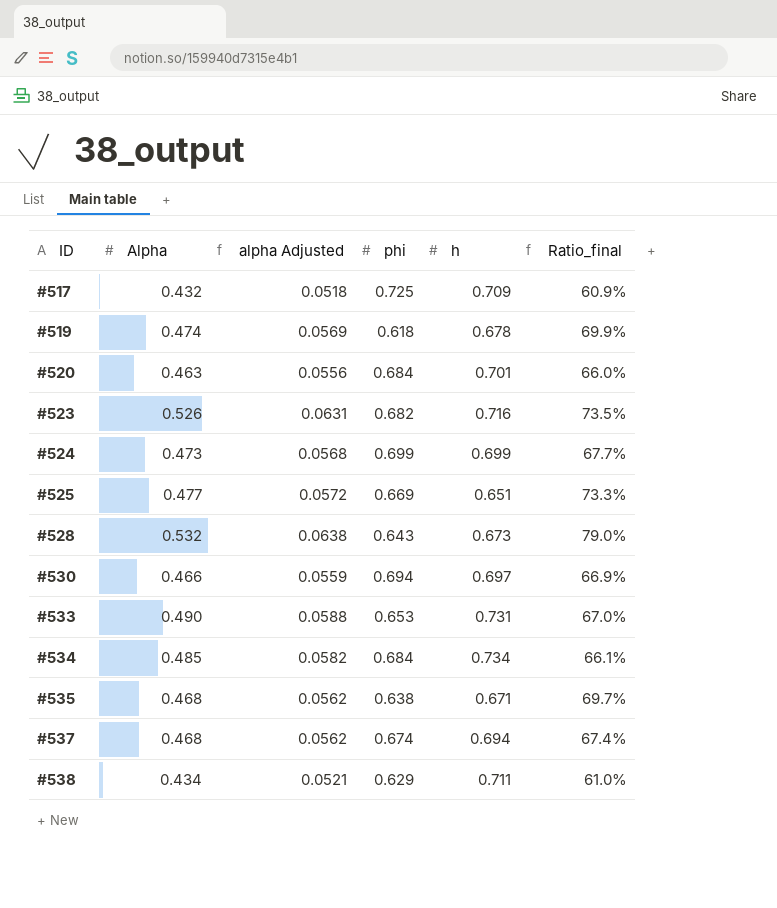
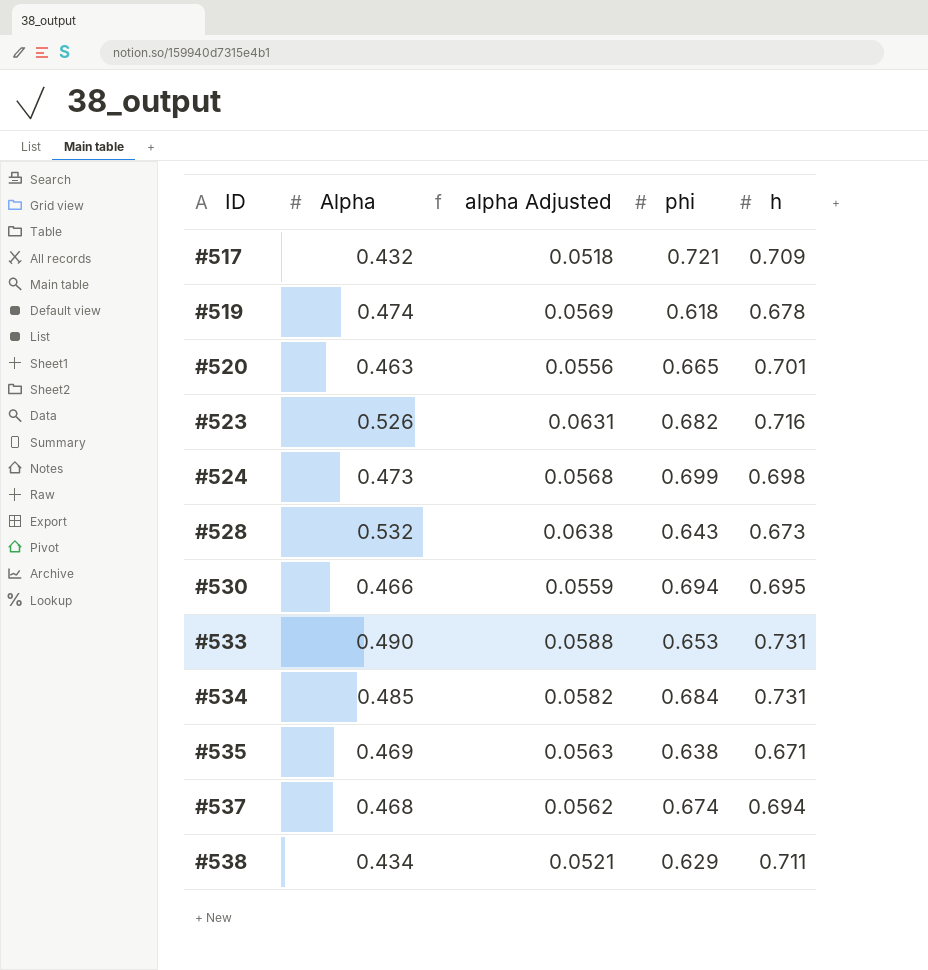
column Ratio_final | formula: [Alpha] / [h] -> none
row #525: 0.477 | 0.0572 | 0.669 | 0.651 | 73.3% -> none
#517 | phi: 0.725 -> 0.721
#520 | phi: 0.684 -> 0.665
#524 | h: 0.699 -> 0.698
#530 | h: 0.697 -> 0.695
#534 | h: 0.734 -> 0.731
#535 | Alpha: 0.468 -> 0.469
#535 | alpha Adjusted: 0.0562 -> 0.0563

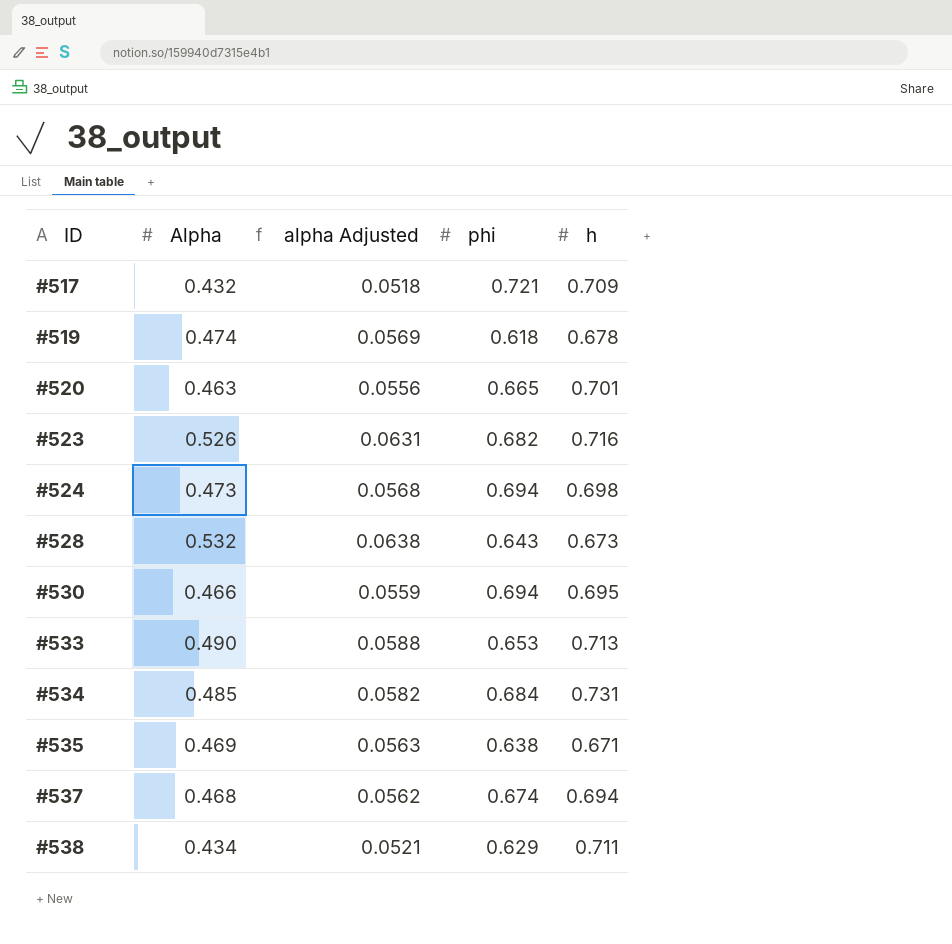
#524 | phi: 0.699 -> 0.694
#533 | h: 0.731 -> 0.713

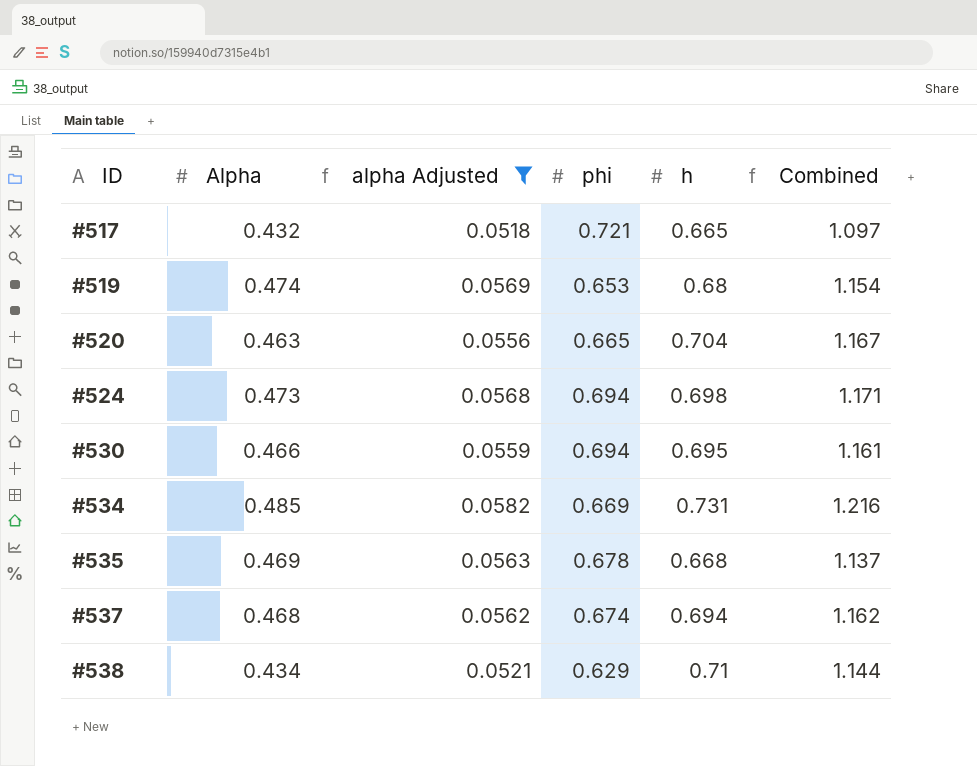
filter: none -> alpha Adjusted <= 0.0582
column Combined | formula: none -> [Alpha] + [h]
#517 | h: 0.709 -> 0.665
#519 | phi: 0.618 -> 0.653
#519 | h: 0.678 -> 0.68
#520 | h: 0.701 -> 0.704
#534 | phi: 0.684 -> 0.669
#535 | phi: 0.638 -> 0.678
#535 | h: 0.671 -> 0.668
#538 | h: 0.711 -> 0.71

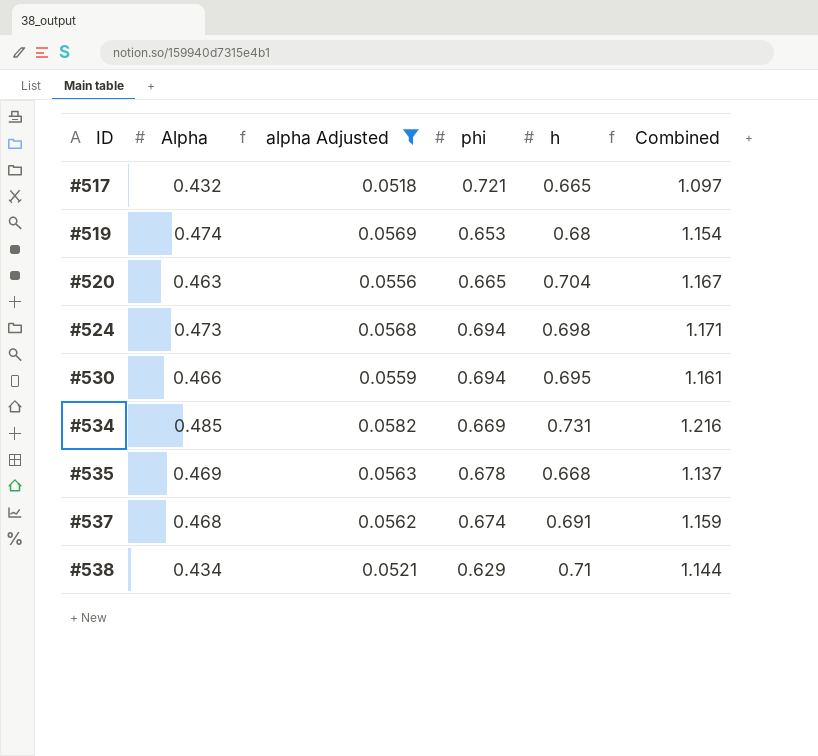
#537 | h: 0.694 -> 0.691
#537 | Combined: 1.162 -> 1.159

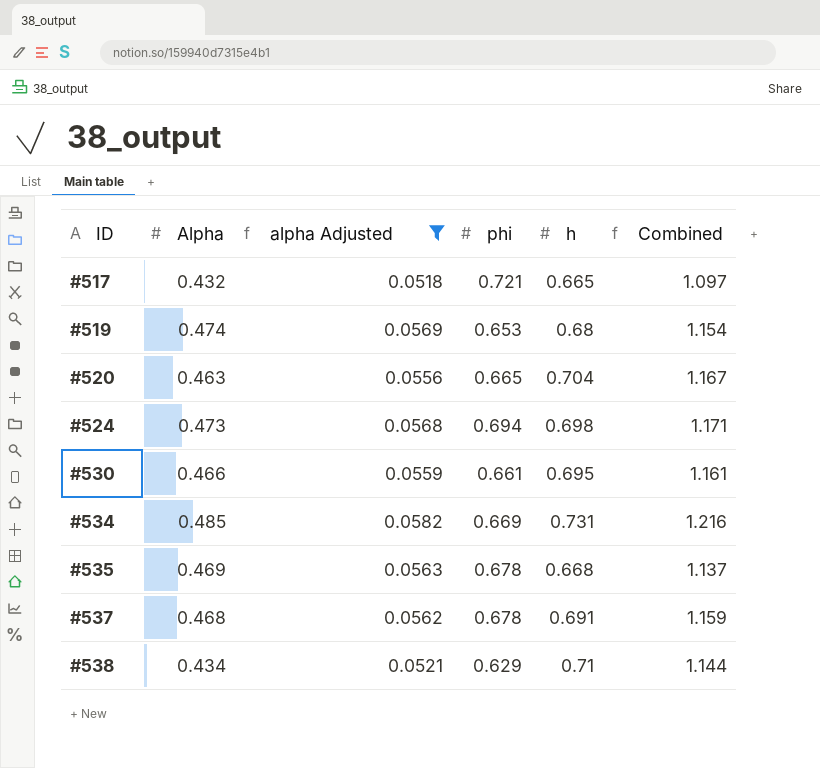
#530 | phi: 0.694 -> 0.661
#537 | phi: 0.674 -> 0.678

